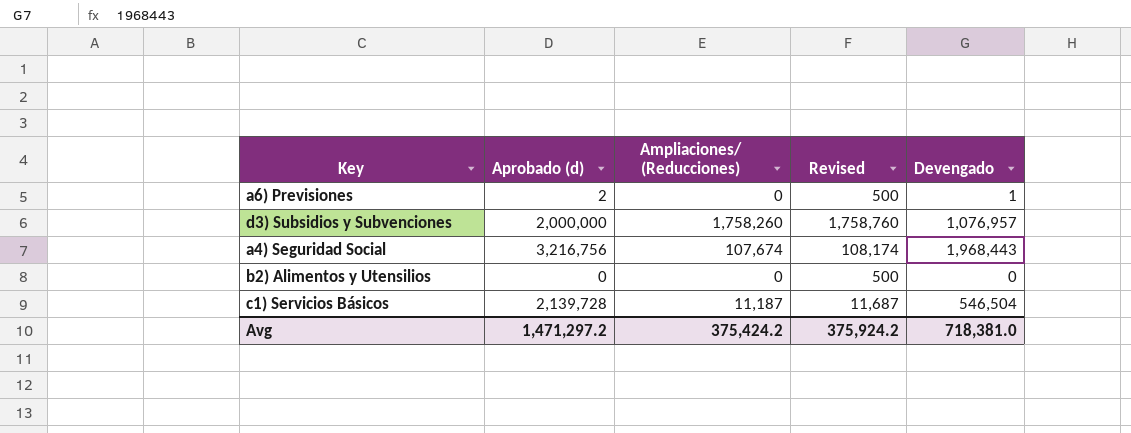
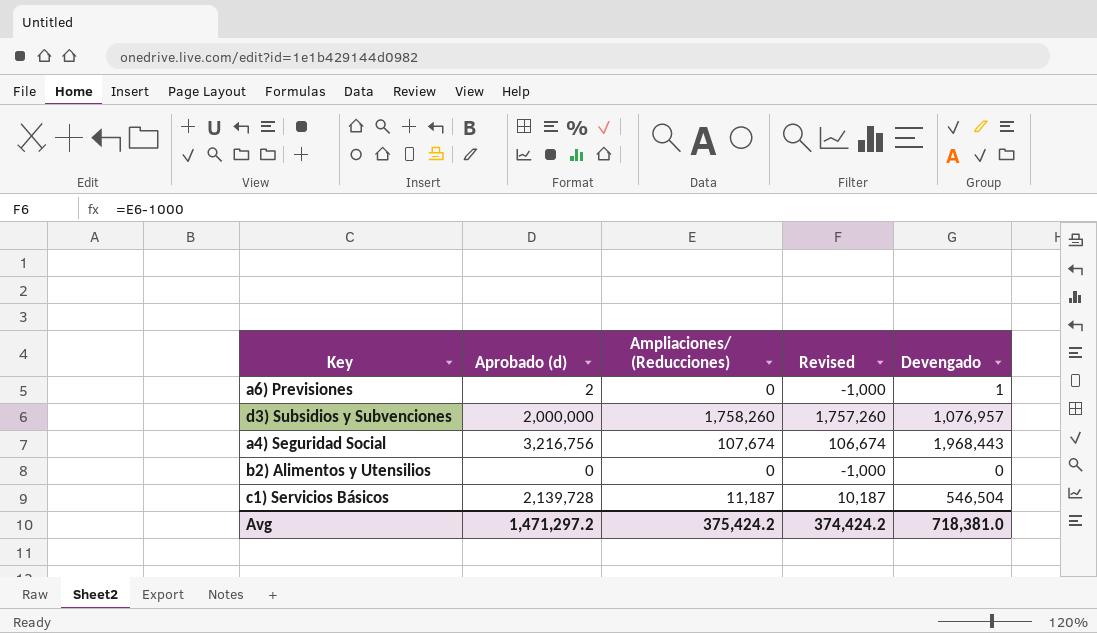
column Revised | formula: [Ampliaciones/ (Reducciones)] + 500 -> [Ampliaciones/ (Reducciones)] - 1000
Avg | Revised: 375,924.2 -> 374,424.2

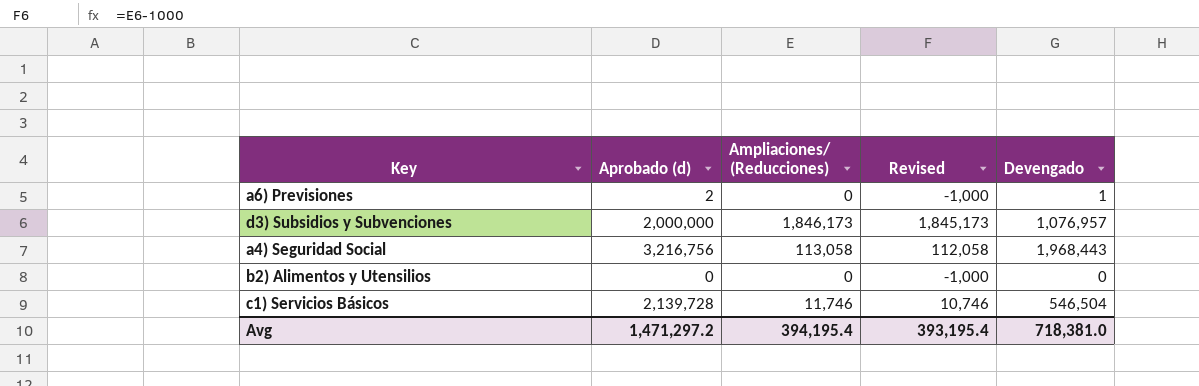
d3) Subsidios y Subvenciones | Ampliaciones/ (Reducciones): 1,758,260 -> 1,846,173
d3) Subsidios y Subvenciones | Revised: 1,757,260 -> 1,845,173
a4) Seguridad Social | Ampliaciones/ (Reducciones): 107,674 -> 113,058
a4) Seguridad Social | Revised: 106,674 -> 112,058
c1) Servicios Básicos | Ampliaciones/ (Reducciones): 11,187 -> 11,746
c1) Servicios Básicos | Revised: 10,187 -> 10,746
Avg | Ampliaciones/ (Reducciones): 375,424.2 -> 394,195.4
Avg | Revised: 374,424.2 -> 393,195.4

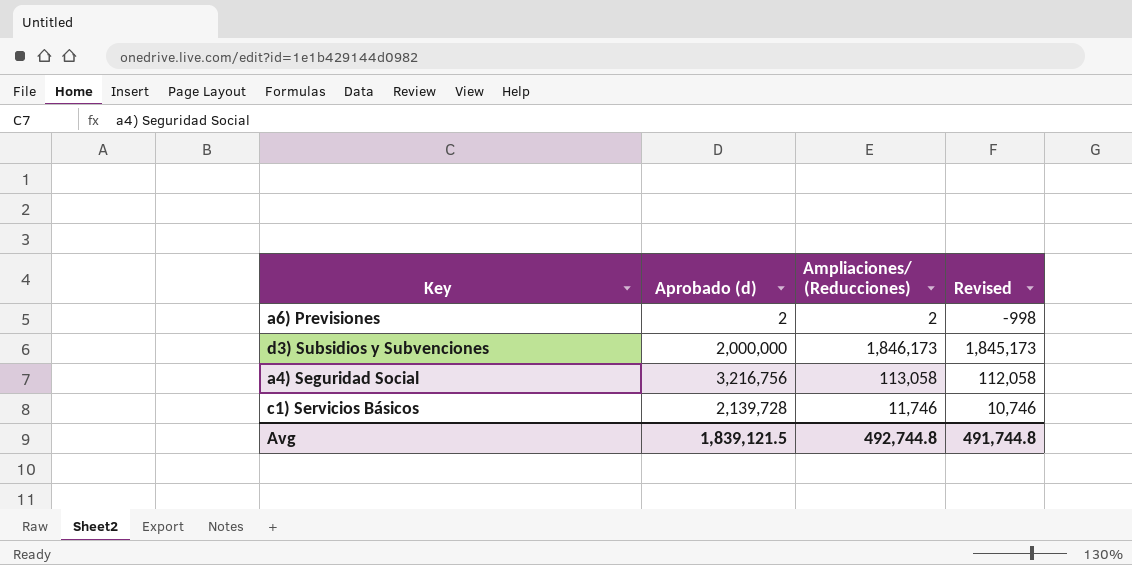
column Devengado | position: 5 -> none
row b2) Alimentos y Utensilios: 0 | 0 | -1,000 | 0 -> none
a6) Previsiones | Ampliaciones/ (Reducciones): 0 -> 2
a6) Previsiones | Revised: -1,000 -> -998
Avg | Aprobado (d): 1,471,297.2 -> 1,839,121.5
Avg | Ampliaciones/ (Reducciones): 394,195.4 -> 492,744.8
Avg | Revised: 393,195.4 -> 491,744.8

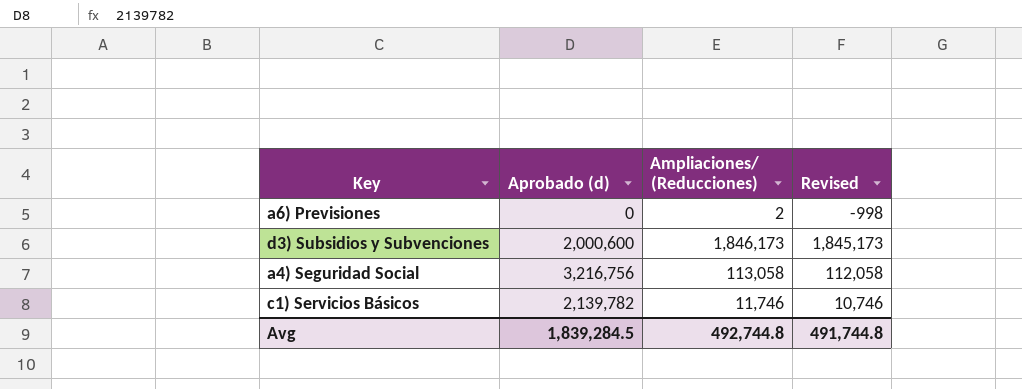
a6) Previsiones | Aprobado (d): 2 -> 0
d3) Subsidios y Subvenciones | Aprobado (d): 2,000,000 -> 2,000,600
c1) Servicios Básicos | Aprobado (d): 2,139,728 -> 2,139,782
Avg | Aprobado (d): 1,839,121.5 -> 1,839,284.5

